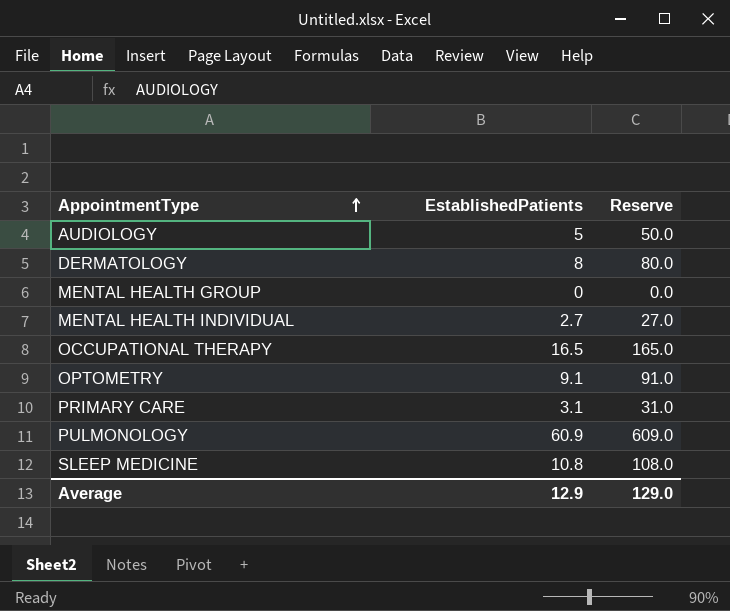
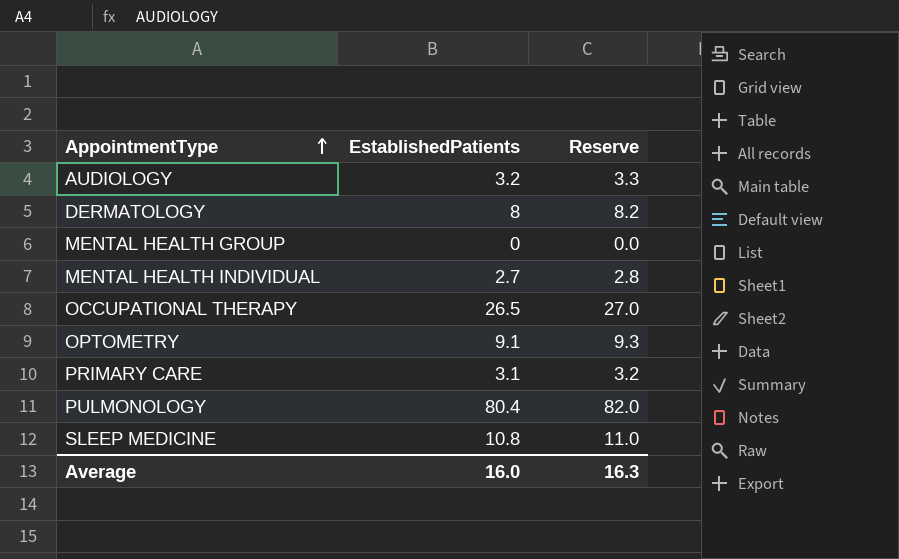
column Reserve | formula: [EstablishedPatients] * 10 -> [EstablishedPatients] * 1.02
AUDIOLOGY | EstablishedPatients: 5 -> 3.2
OCCUPATIONAL THERAPY | EstablishedPatients: 16.5 -> 26.5
PULMONOLOGY | EstablishedPatients: 60.9 -> 80.4
Average | EstablishedPatients: 12.9 -> 16.0
Average | Reserve: 129.0 -> 16.3

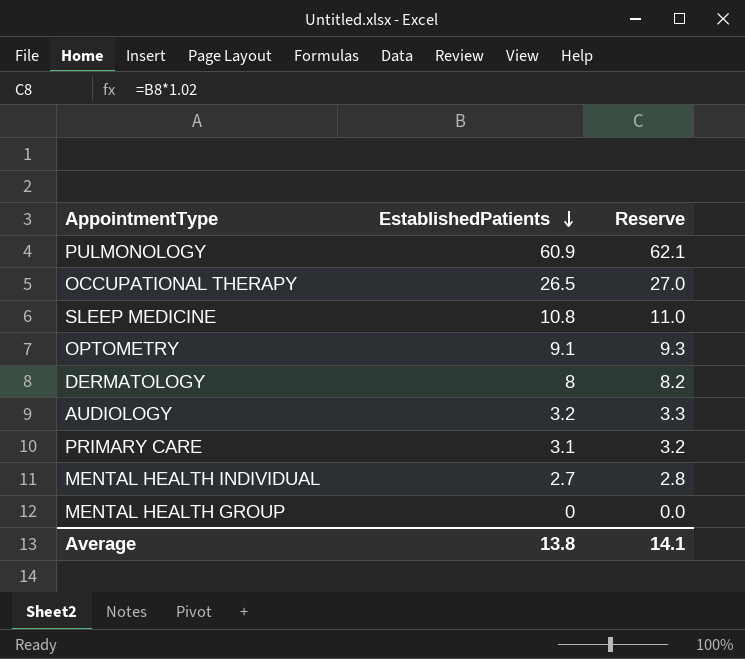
row order: AppointmentType ascending -> EstablishedPatients descending
PULMONOLOGY | EstablishedPatients: 80.4 -> 60.9
PULMONOLOGY | Reserve: 82.0 -> 62.1
Average | EstablishedPatients: 16.0 -> 13.8
Average | Reserve: 16.3 -> 14.1

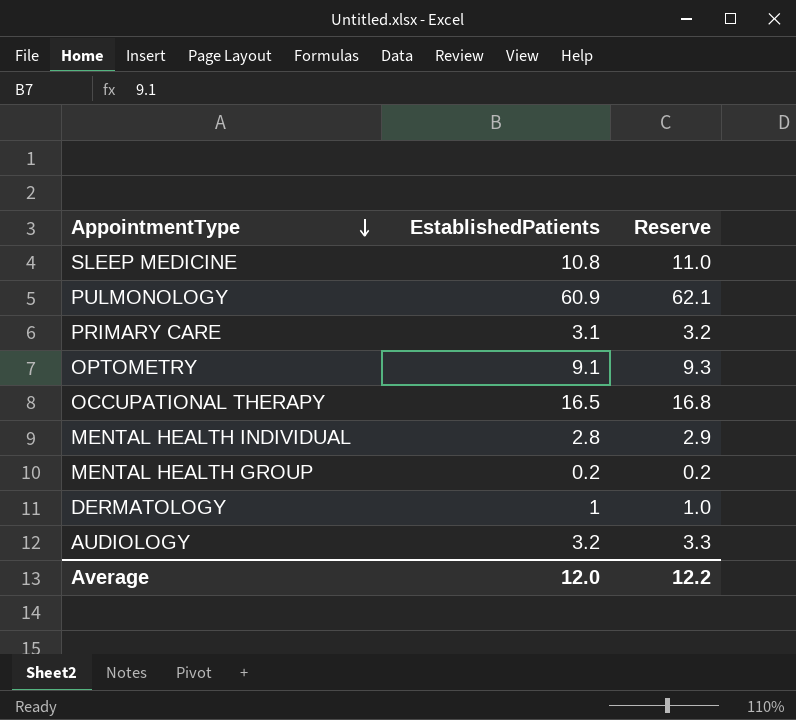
row order: EstablishedPatients descending -> AppointmentType descending
OCCUPATIONAL THERAPY | EstablishedPatients: 26.5 -> 16.5
OCCUPATIONAL THERAPY | Reserve: 27.0 -> 16.8
MENTAL HEALTH INDIVIDUAL | EstablishedPatients: 2.7 -> 2.8
MENTAL HEALTH INDIVIDUAL | Reserve: 2.8 -> 2.9
MENTAL HEALTH GROUP | EstablishedPatients: 0 -> 0.2
MENTAL HEALTH GROUP | Reserve: 0.0 -> 0.2
DERMATOLOGY | EstablishedPatients: 8 -> 1
DERMATOLOGY | Reserve: 8.2 -> 1.0
Average | EstablishedPatients: 13.8 -> 12.0
Average | Reserve: 14.1 -> 12.2

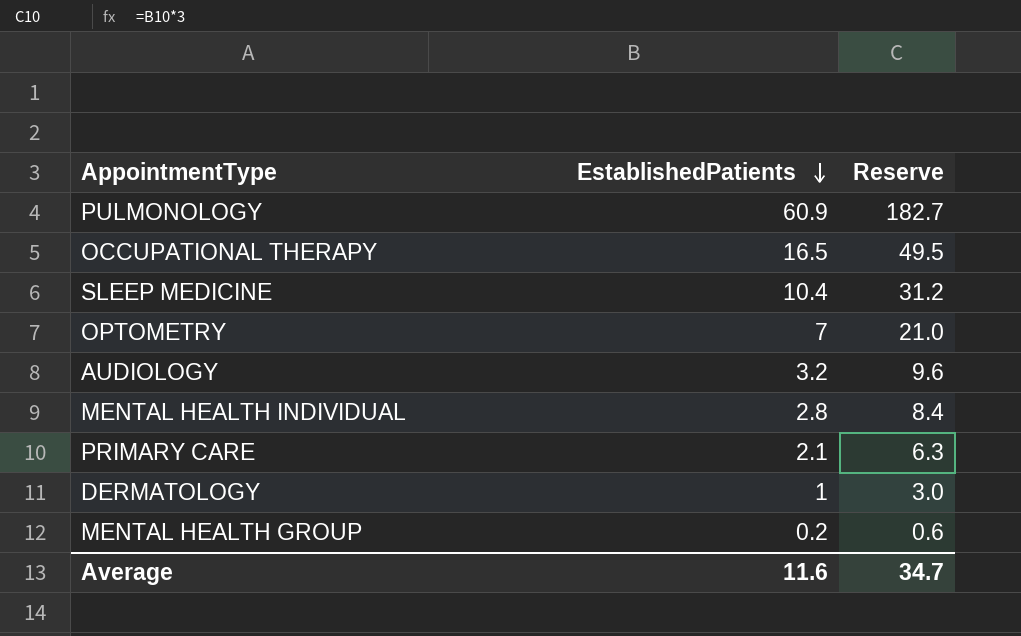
row order: AppointmentType descending -> EstablishedPatients descending
column Reserve | formula: [EstablishedPatients] * 1.02 -> [EstablishedPatients] * 3
SLEEP MEDICINE | EstablishedPatients: 10.8 -> 10.4
OPTOMETRY | EstablishedPatients: 9.1 -> 7
PRIMARY CARE | EstablishedPatients: 3.1 -> 2.1
Average | EstablishedPatients: 12.0 -> 11.6
Average | Reserve: 12.2 -> 34.7

